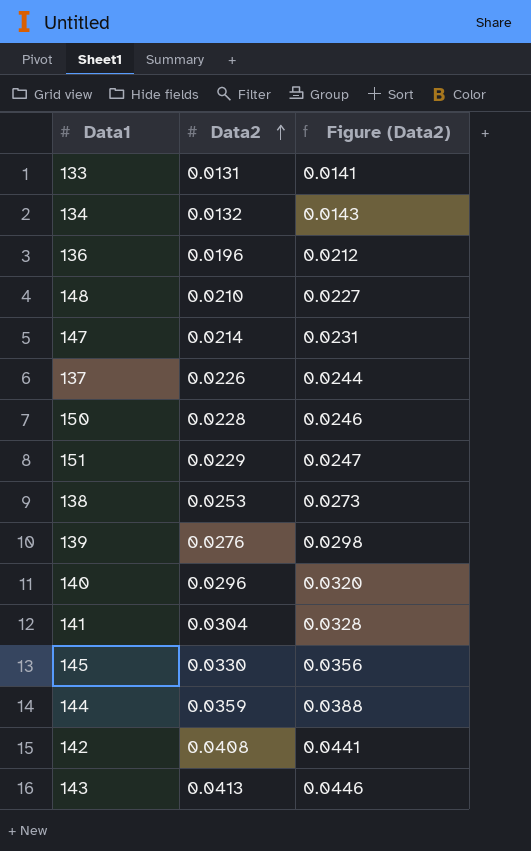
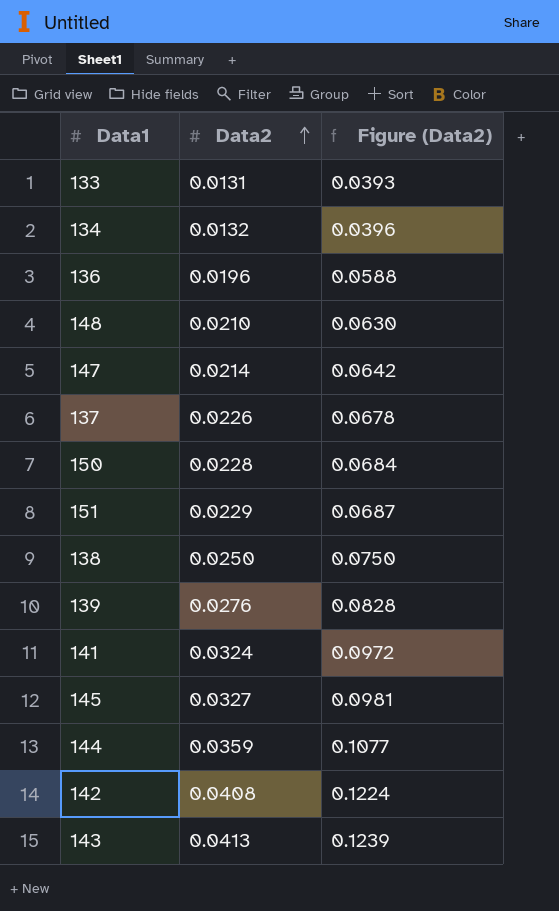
column Figure (Data2) | formula: [Data2] * 1.08 -> [Data2] * 3
row 140: 0.0296 | 0.0320 -> none
138 | Data2: 0.0253 -> 0.0250
141 | Data2: 0.0304 -> 0.0324
145 | Data2: 0.0330 -> 0.0327

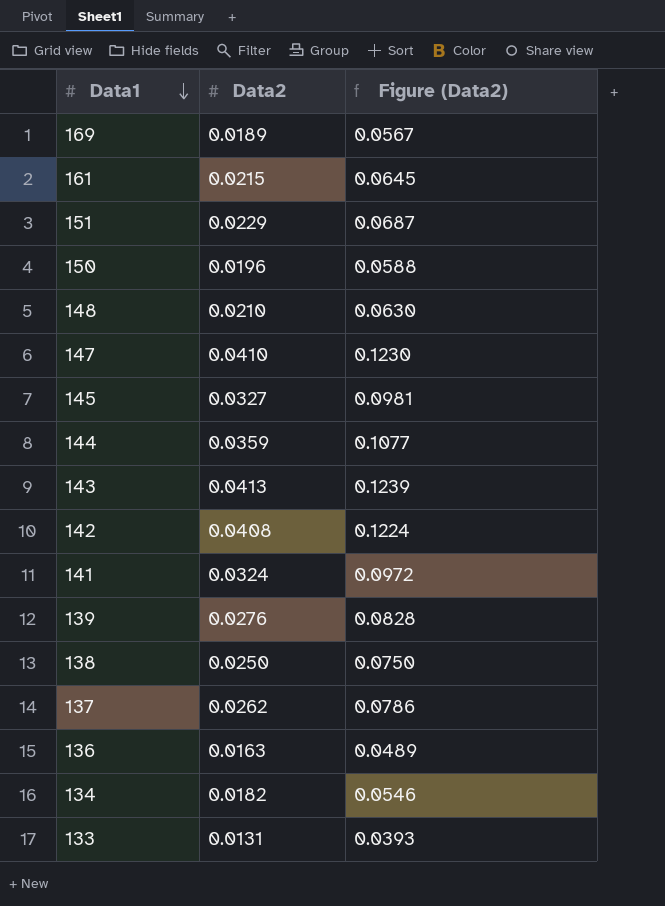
row order: Data2 ascending -> Data1 descending
row 169: none -> 0.0189 | 0.0567
row 161: none -> 0.0215 | 0.0645
150 | Data2: 0.0228 -> 0.0196
150 | Figure (Data2): 0.0684 -> 0.0588
147 | Data2: 0.0214 -> 0.0410
147 | Figure (Data2): 0.0642 -> 0.1230
137 | Data2: 0.0226 -> 0.0262
137 | Figure (Data2): 0.0678 -> 0.0786
136 | Data2: 0.0196 -> 0.0163
136 | Figure (Data2): 0.0588 -> 0.0489
134 | Data2: 0.0132 -> 0.0182
134 | Figure (Data2): 0.0396 -> 0.0546

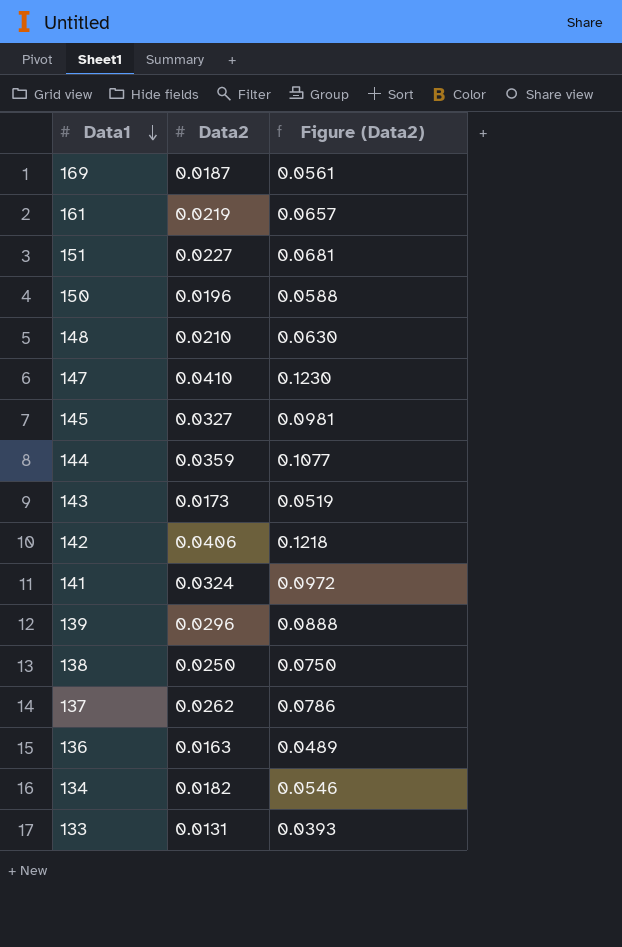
169 | Data2: 0.0189 -> 0.0187
169 | Figure (Data2): 0.0567 -> 0.0561
161 | Data2: 0.0215 -> 0.0219
161 | Figure (Data2): 0.0645 -> 0.0657
151 | Data2: 0.0229 -> 0.0227
151 | Figure (Data2): 0.0687 -> 0.0681
143 | Data2: 0.0413 -> 0.0173
143 | Figure (Data2): 0.1239 -> 0.0519
142 | Data2: 0.0408 -> 0.0406
142 | Figure (Data2): 0.1224 -> 0.1218
139 | Data2: 0.0276 -> 0.0296
139 | Figure (Data2): 0.0828 -> 0.0888

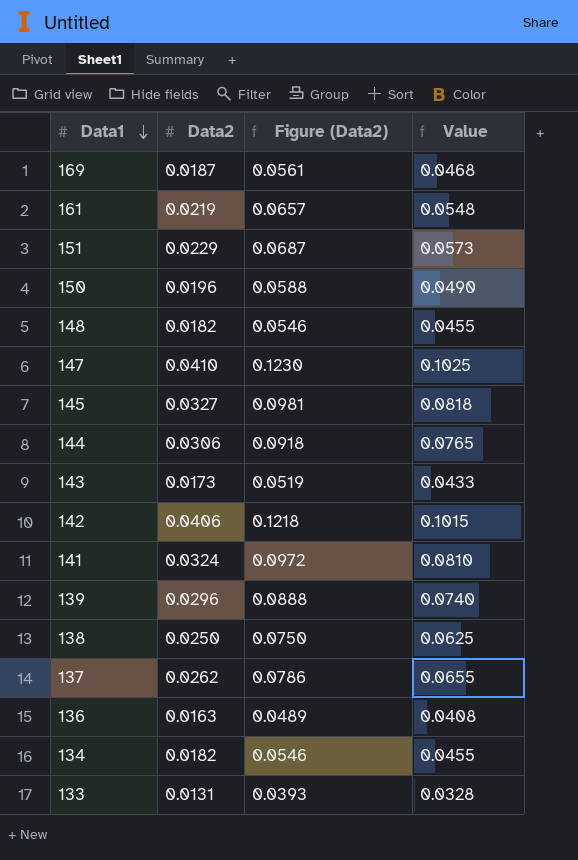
column Value | formula: none -> [Data2] * 2.5
151 | Data2: 0.0227 -> 0.0229
151 | Figure (Data2): 0.0681 -> 0.0687
148 | Data2: 0.0210 -> 0.0182
148 | Figure (Data2): 0.0630 -> 0.0546
144 | Data2: 0.0359 -> 0.0306
144 | Figure (Data2): 0.1077 -> 0.0918

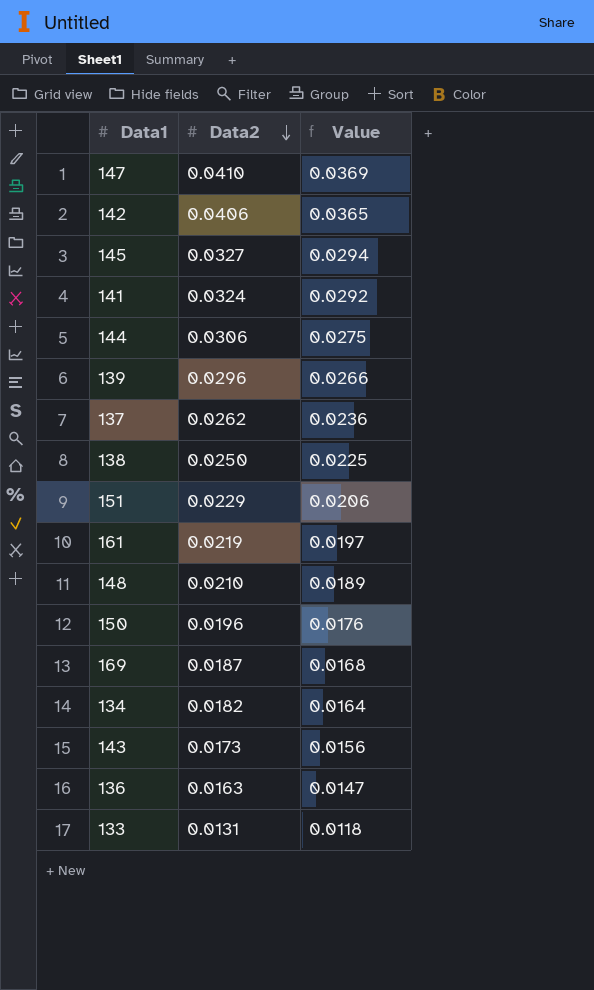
row order: Data1 descending -> Data2 descending
column Figure (Data2) | formula: [Data2] * 3 -> none
column Value | formula: [Data2] * 2.5 -> [Data2] * 0.9
148 | Data2: 0.0182 -> 0.0210

